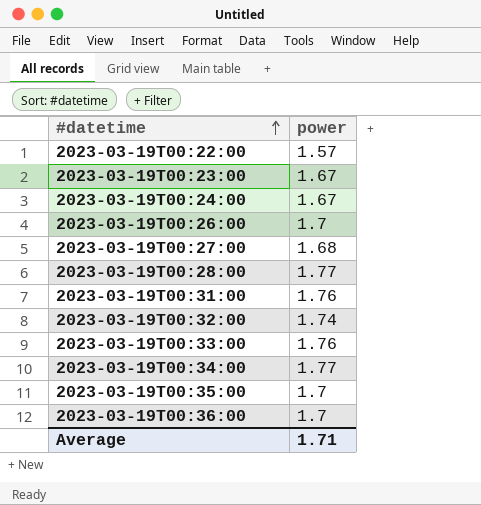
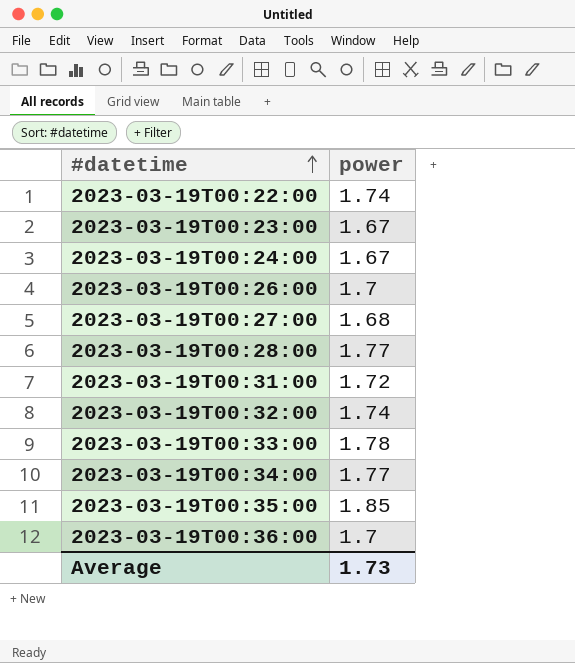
2023-03-19T00:22:00 | power: 1.57 -> 1.74
2023-03-19T00:31:00 | power: 1.76 -> 1.72
2023-03-19T00:33:00 | power: 1.76 -> 1.78
2023-03-19T00:35:00 | power: 1.7 -> 1.85
Average | power: 1.71 -> 1.73

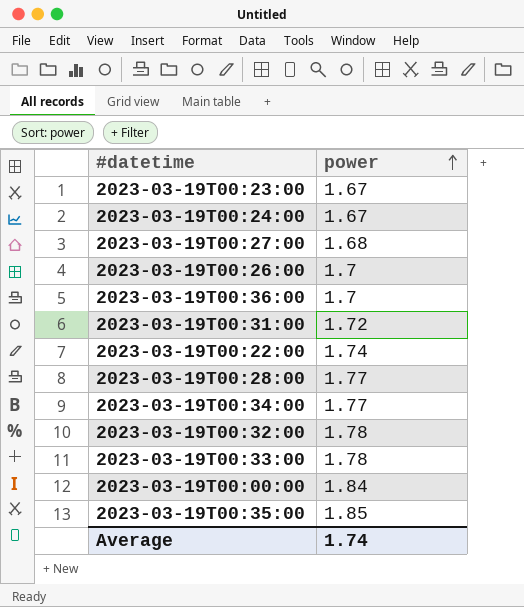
row order: #datetime ascending -> power ascending
2023-03-19T00:32:00 | power: 1.74 -> 1.78
row 2023-03-19T00:00:00: none -> 1.84
Average | power: 1.73 -> 1.74

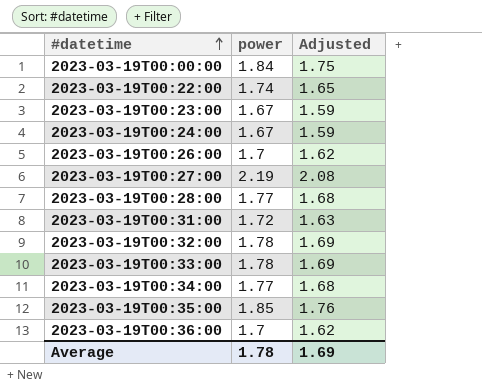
row order: power ascending -> #datetime ascending
column Adjusted | formula: none -> [power] * 0.95
2023-03-19T00:27:00 | power: 1.68 -> 2.19
Average | power: 1.74 -> 1.78

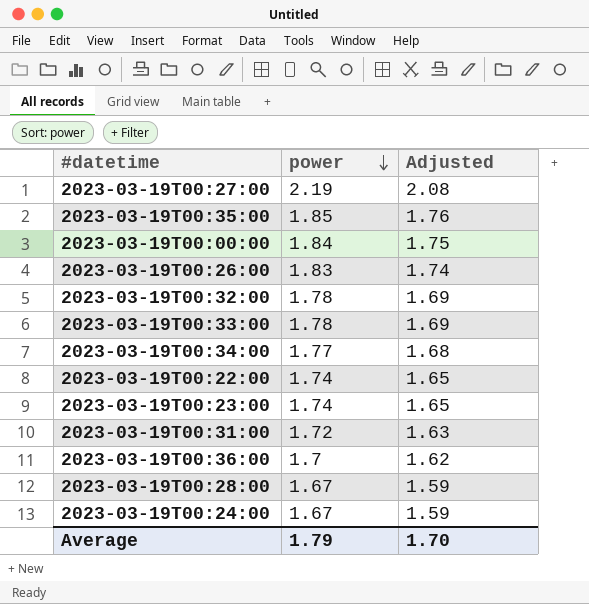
row order: #datetime ascending -> power descending
2023-03-19T00:26:00 | power: 1.7 -> 1.83
2023-03-19T00:26:00 | Adjusted: 1.62 -> 1.74
2023-03-19T00:23:00 | power: 1.67 -> 1.74
2023-03-19T00:23:00 | Adjusted: 1.59 -> 1.65
2023-03-19T00:28:00 | power: 1.77 -> 1.67
2023-03-19T00:28:00 | Adjusted: 1.68 -> 1.59
Average | power: 1.78 -> 1.79
Average | Adjusted: 1.69 -> 1.70

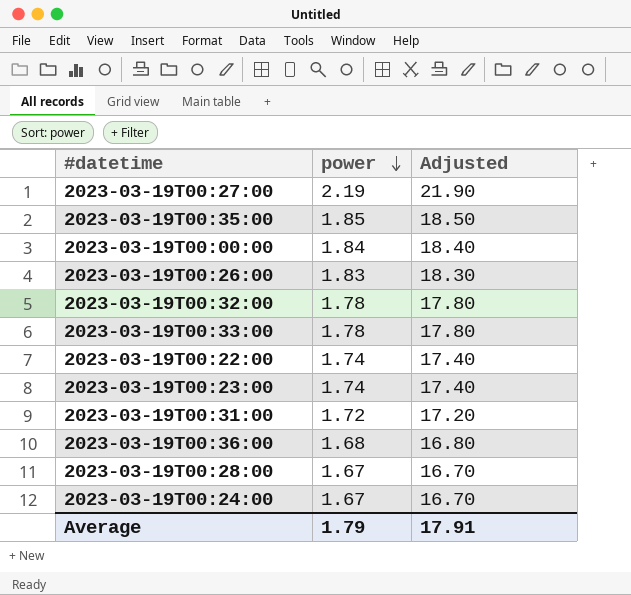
column Adjusted | formula: [power] * 0.95 -> [power] * 10
row 2023-03-19T00:34:00: 1.77 | 1.68 -> none
2023-03-19T00:36:00 | power: 1.7 -> 1.68
Average | Adjusted: 1.70 -> 17.91

